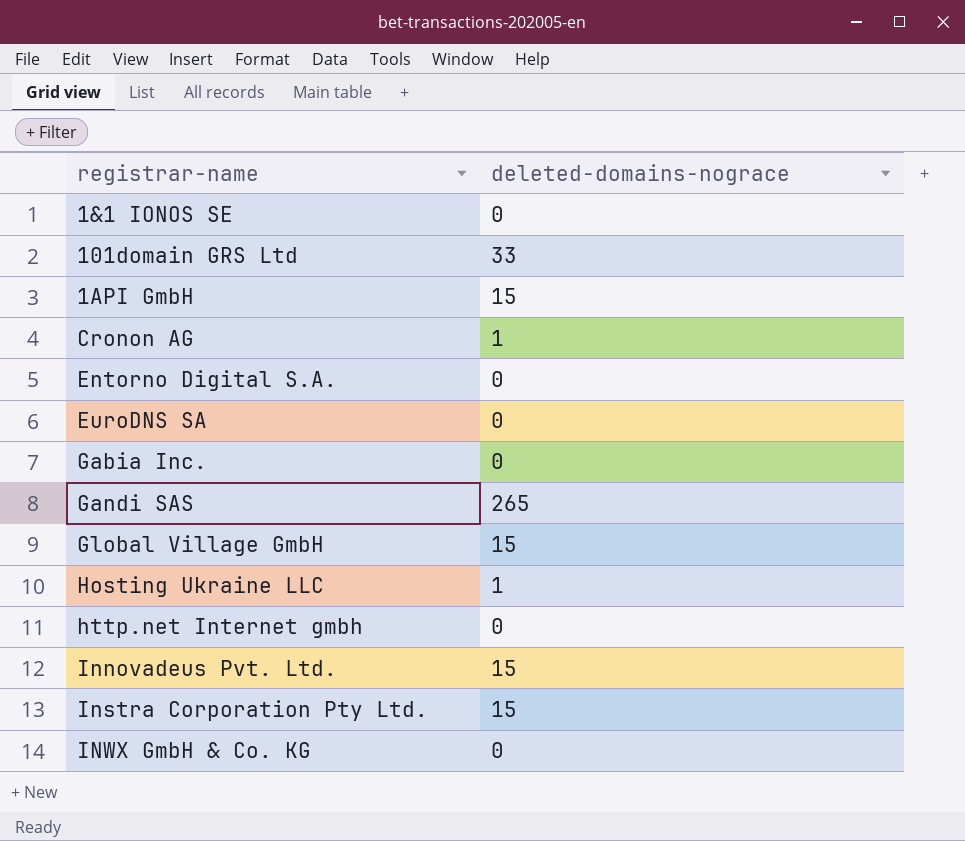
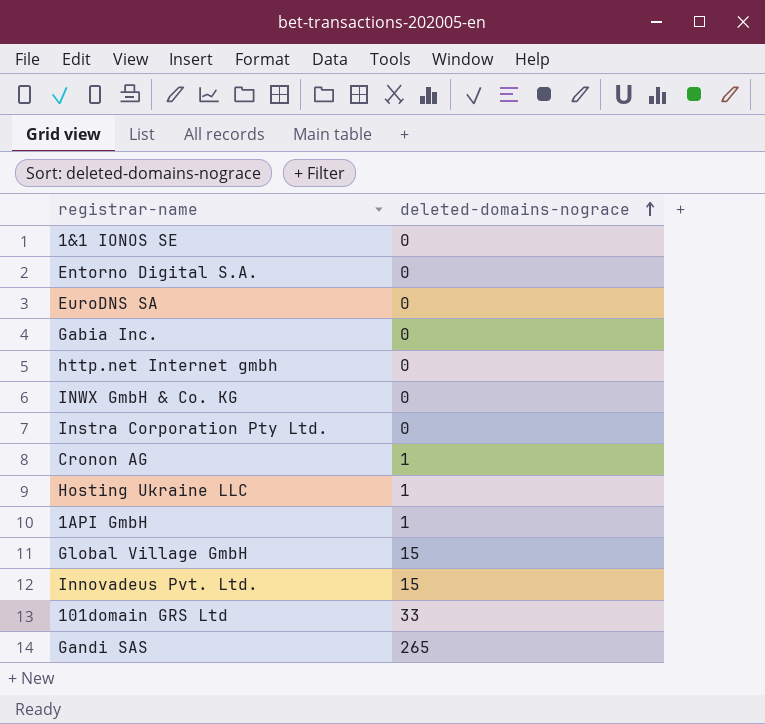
row order: none -> deleted-domains-nograce ascending
Instra Corporation Pty Ltd. | deleted-domains-nograce: 15 -> 0
1API GmbH | deleted-domains-nograce: 15 -> 1

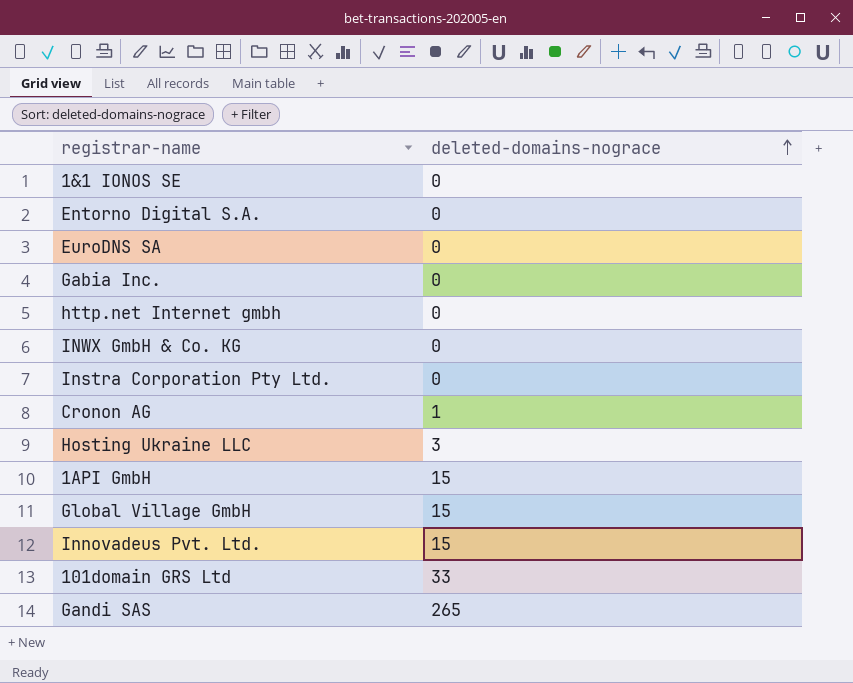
Hosting Ukraine LLC | deleted-domains-nograce: 1 -> 3
1API GmbH | deleted-domains-nograce: 1 -> 15

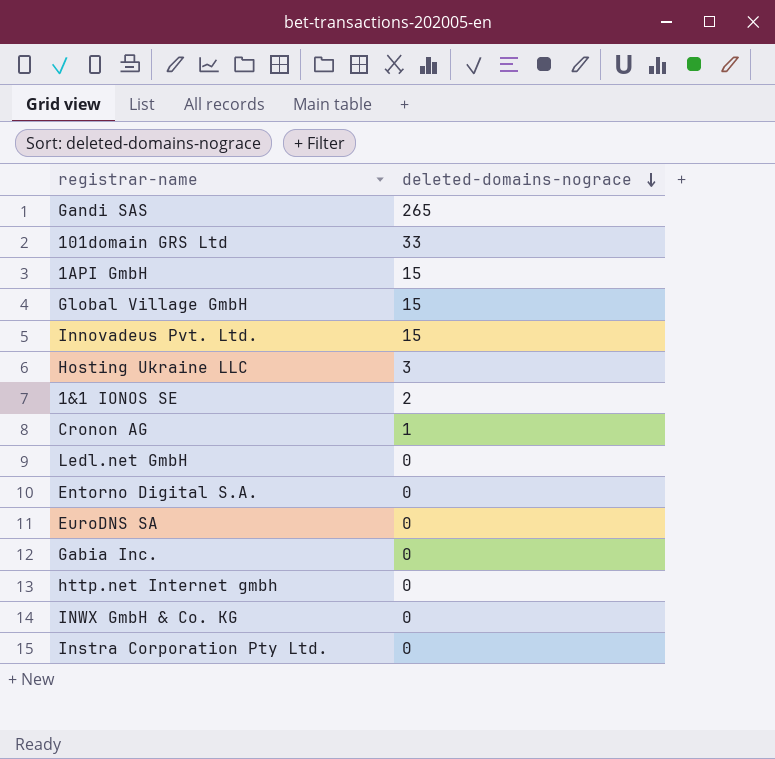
row order: deleted-domains-nograce ascending -> deleted-domains-nograce descending
1&1 IONOS SE | deleted-domains-nograce: 0 -> 2
row Ledl.net GmbH: none -> 0

